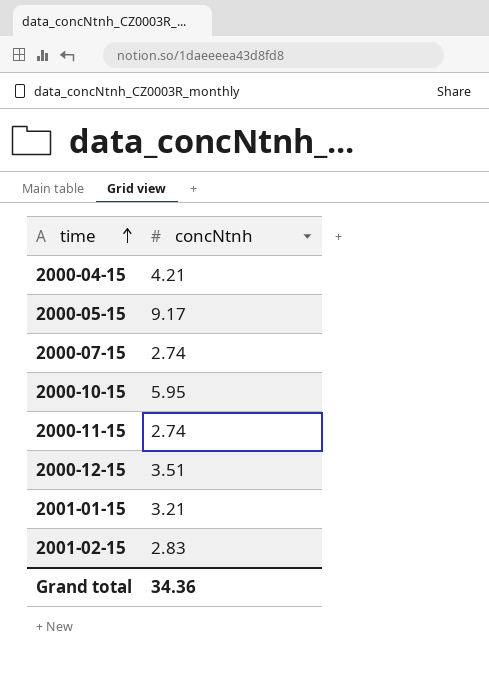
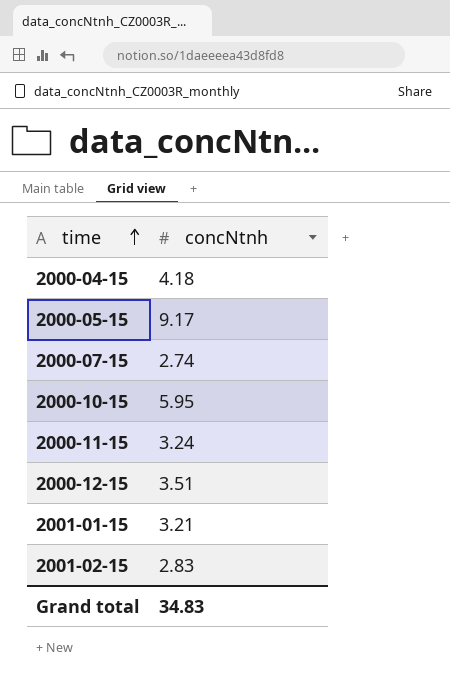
2000-04-15 | concNtnh: 4.21 -> 4.18
2000-11-15 | concNtnh: 2.74 -> 3.24
Grand total | concNtnh: 34.36 -> 34.83

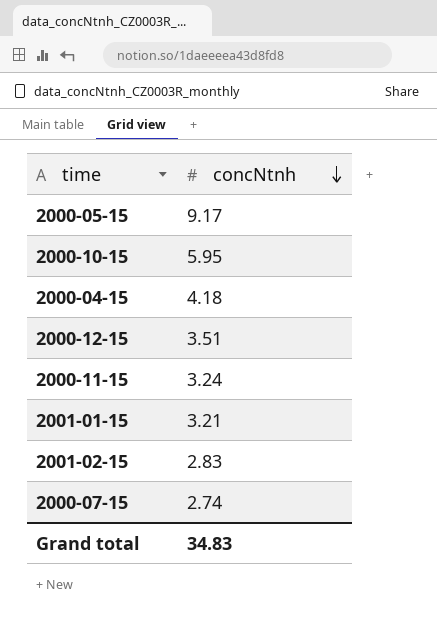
row order: time ascending -> concNtnh descending

